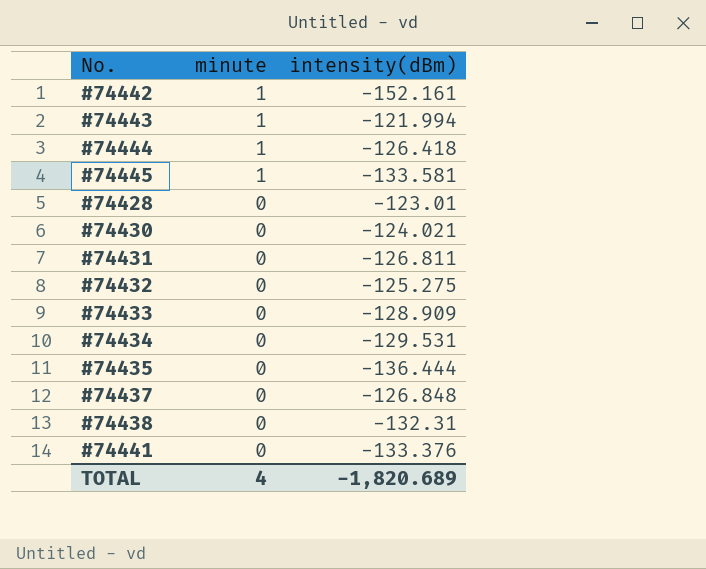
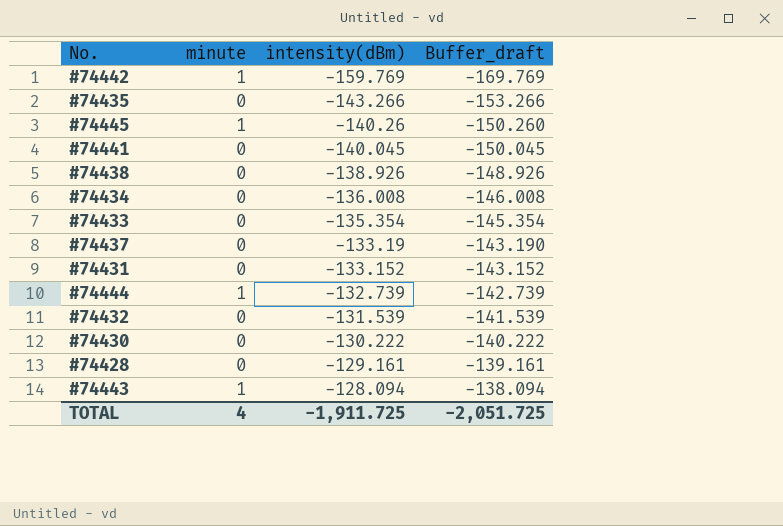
row order: minute descending -> intensity(dBm) ascending
column Buffer_draft | formula: none -> [intensity(dBm)] - 10
#74442 | intensity(dBm): -152.161 -> -159.769
#74435 | intensity(dBm): -136.444 -> -143.266
#74445 | intensity(dBm): -133.581 -> -140.26
#74441 | intensity(dBm): -133.376 -> -140.045
#74438 | intensity(dBm): -132.31 -> -138.926
#74434 | intensity(dBm): -129.531 -> -136.008
#74433 | intensity(dBm): -128.909 -> -135.354
#74437 | intensity(dBm): -126.848 -> -133.19
#74431 | intensity(dBm): -126.811 -> -133.152
#74444 | intensity(dBm): -126.418 -> -132.739
#74432 | intensity(dBm): -125.275 -> -131.539
#74430 | intensity(dBm): -124.021 -> -130.222
#74428 | intensity(dBm): -123.01 -> -129.161
#74443 | intensity(dBm): -121.994 -> -128.094
TOTAL | intensity(dBm): -1,820.689 -> -1,911.725

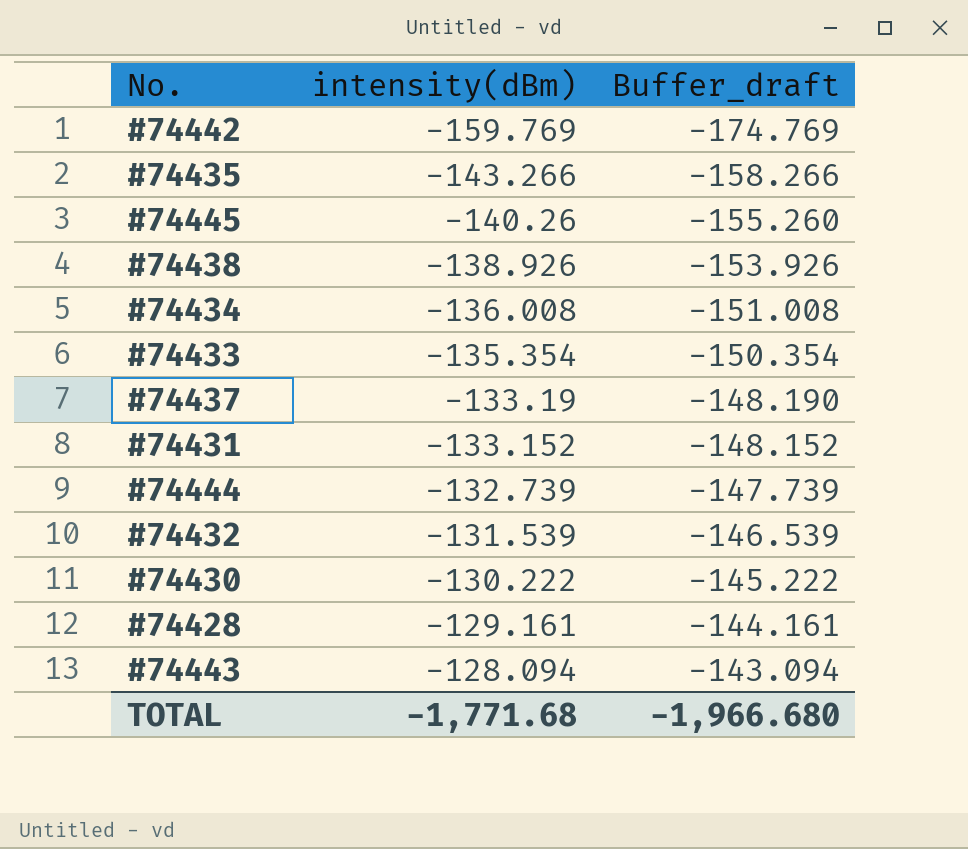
column minute | position: 2 -> none
column Buffer_draft | formula: [intensity(dBm)] - 10 -> [intensity(dBm)] - 15
row #74441: 0 | -140.045 | -150.045 -> none
TOTAL | intensity(dBm): -1,911.725 -> -1,771.68
TOTAL | Buffer_draft: -2,051.725 -> -1,966.680

